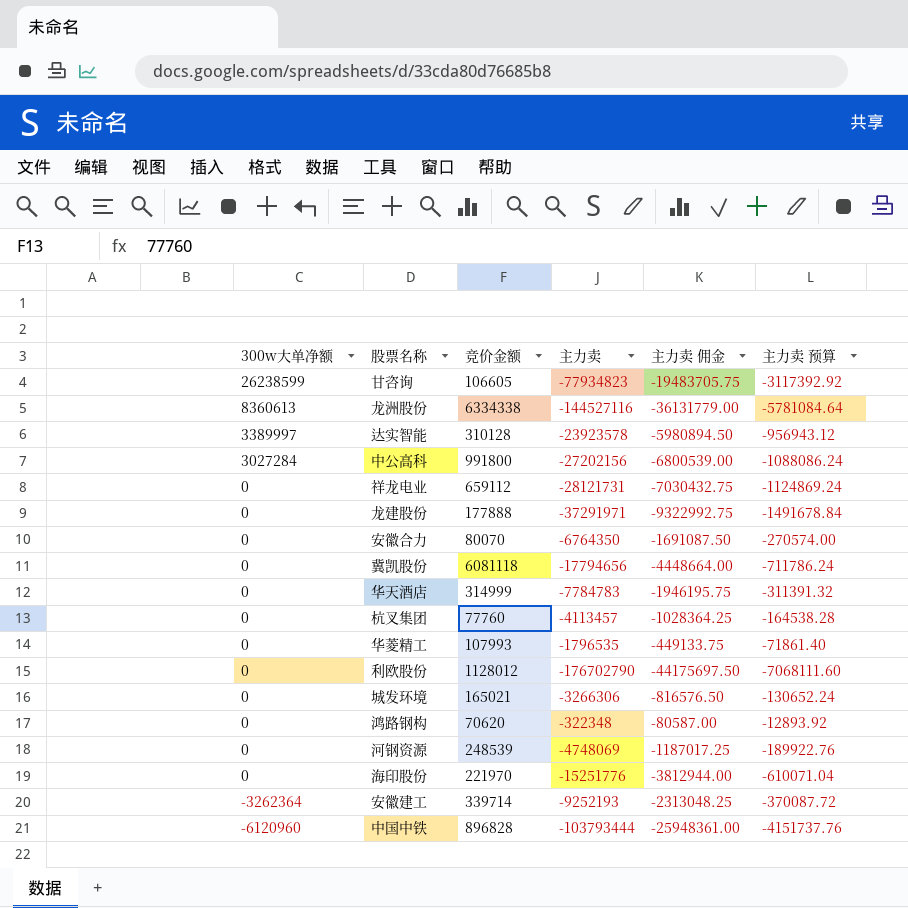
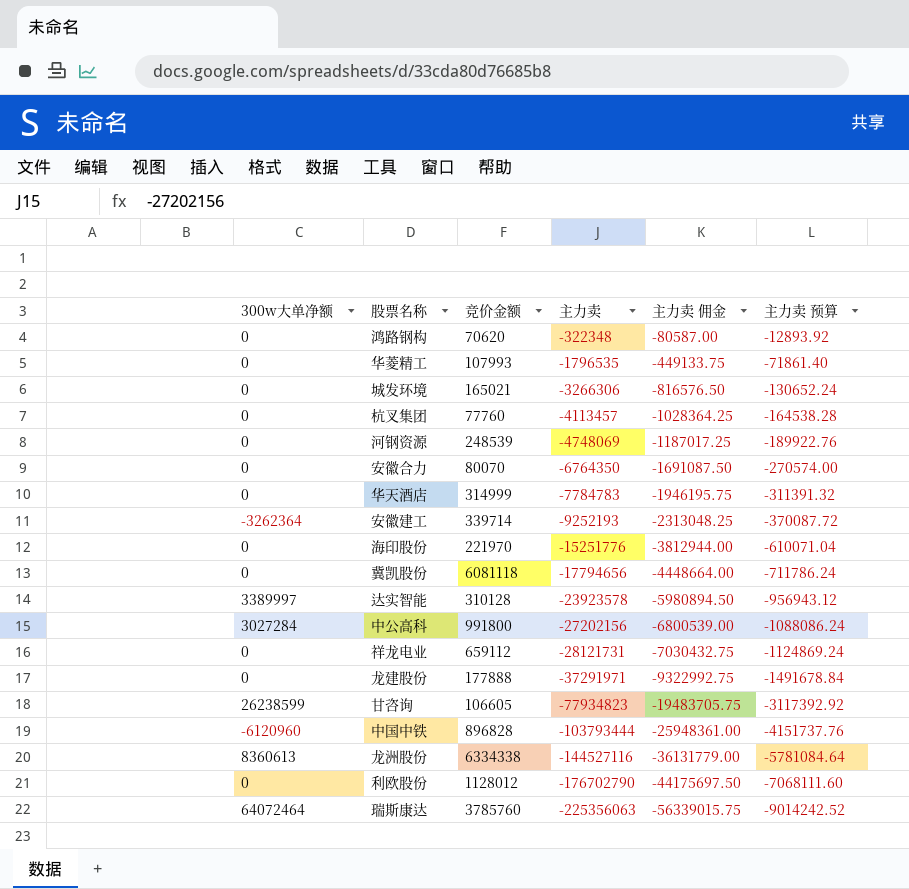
row order: 300w大单净额 descending -> 主力卖 descending
row 瑞斯康达: none -> 64072464 | 3785760 | -225356063 | -56339015.75 | -9014242.52

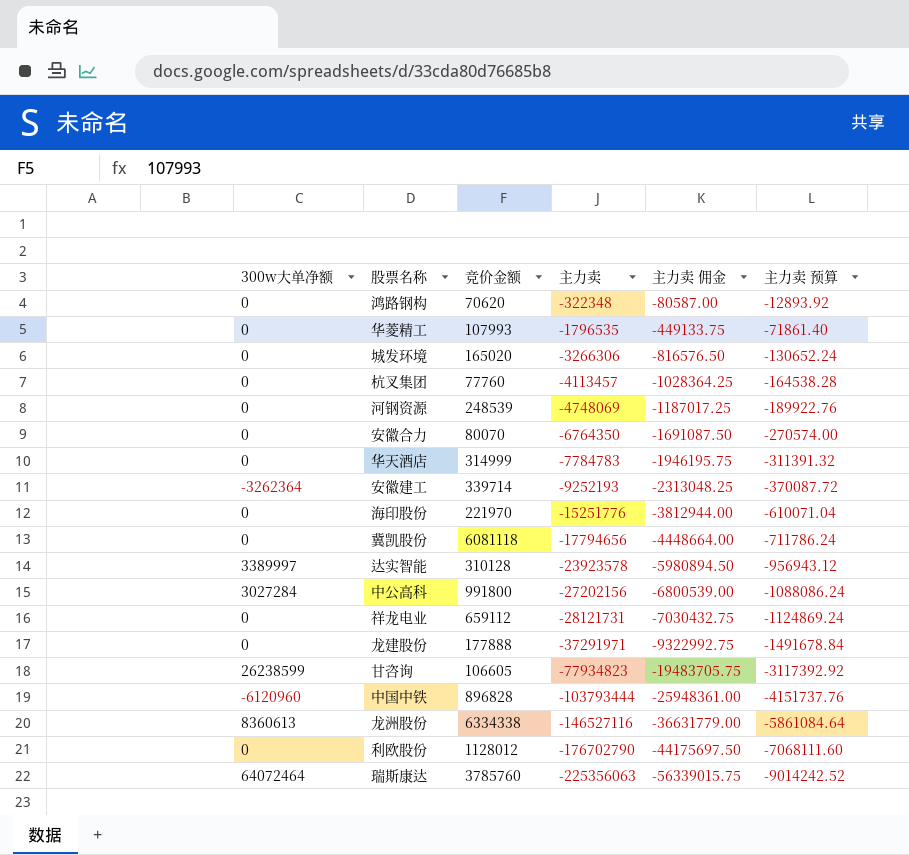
城发环境 | 竞价金额: 165021 -> 165020
龙洲股份 | 主力卖: -144527116 -> -146527116
龙洲股份 | 主力卖 佣金: -36131779.00 -> -36631779.00
龙洲股份 | 主力卖 预算: -5781084.64 -> -5861084.64

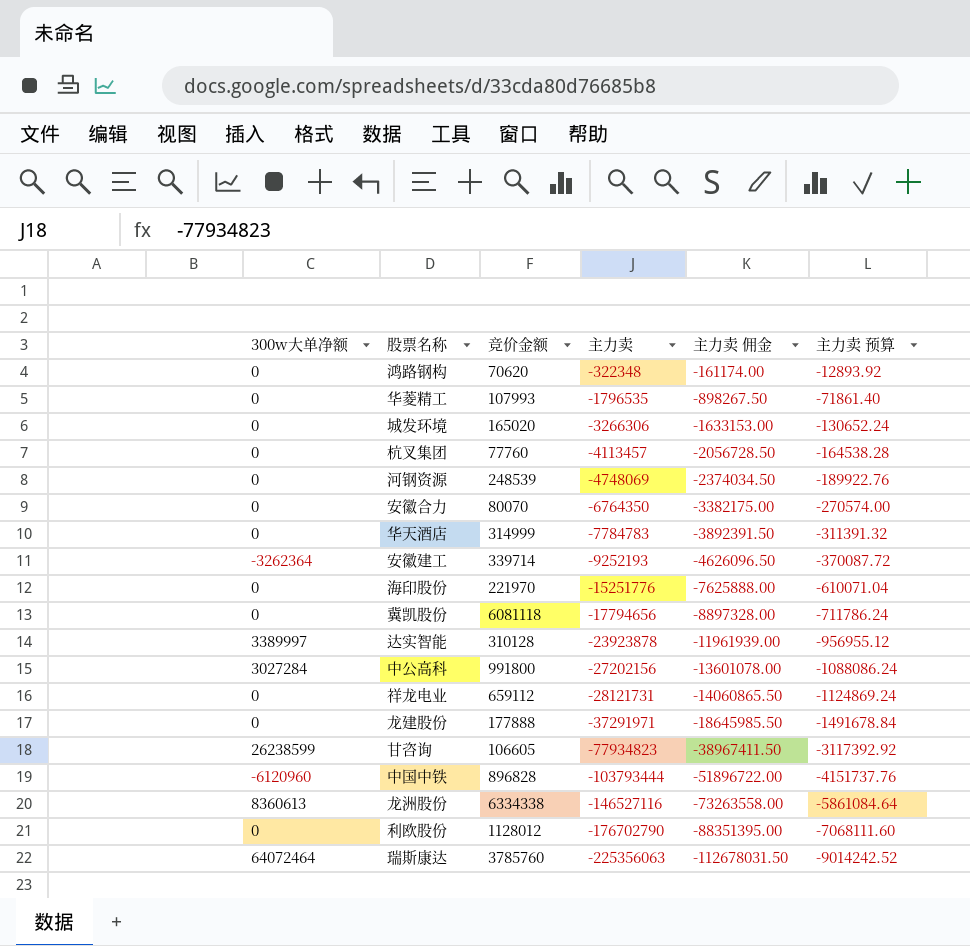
column 主力卖 佣金 | formula: [主力卖] * 0.25 -> [主力卖] * 0.5
达实智能 | 主力卖: -23923578 -> -23923878
达实智能 | 主力卖 预算: -956943.12 -> -956955.12

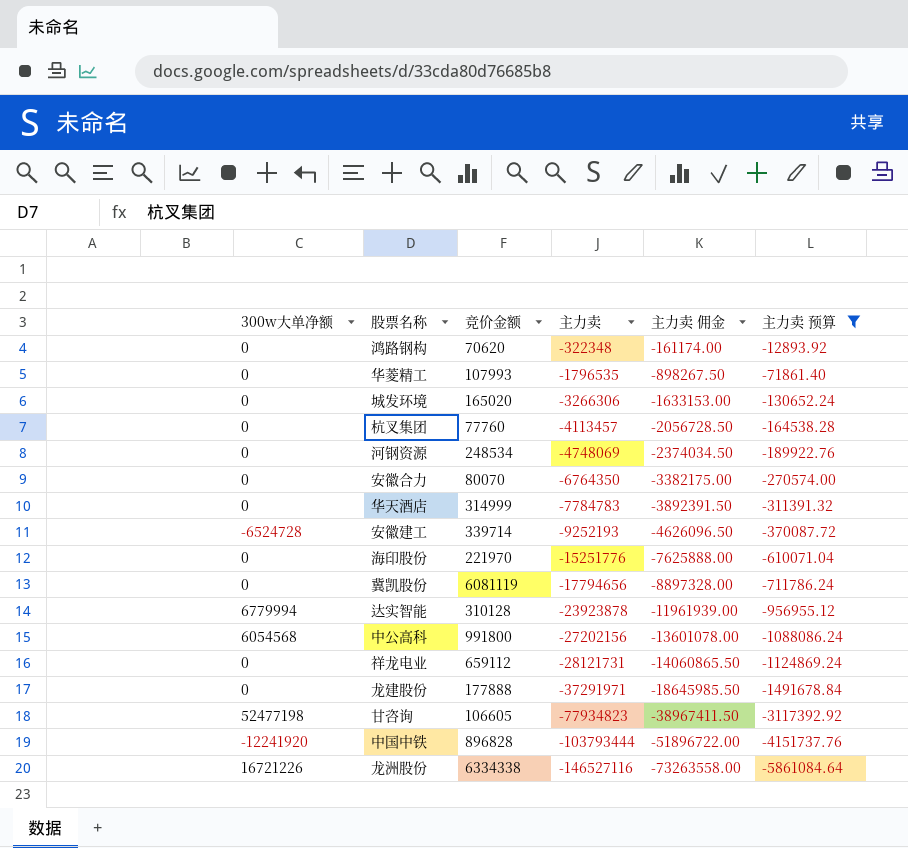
filter: none -> 主力卖 预算 >= -5861084.64
河钢资源 | 竞价金额: 248539 -> 248534
安徽建工 | 300w大单净额: -3262364 -> -6524728
冀凯股份 | 竞价金额: 6081118 -> 6081119
达实智能 | 300w大单净额: 3389997 -> 6779994
中公高科 | 300w大单净额: 3027284 -> 6054568
甘咨询 | 300w大单净额: 26238599 -> 52477198
中国中铁 | 300w大单净额: -6120960 -> -12241920
龙洲股份 | 300w大单净额: 8360613 -> 16721226

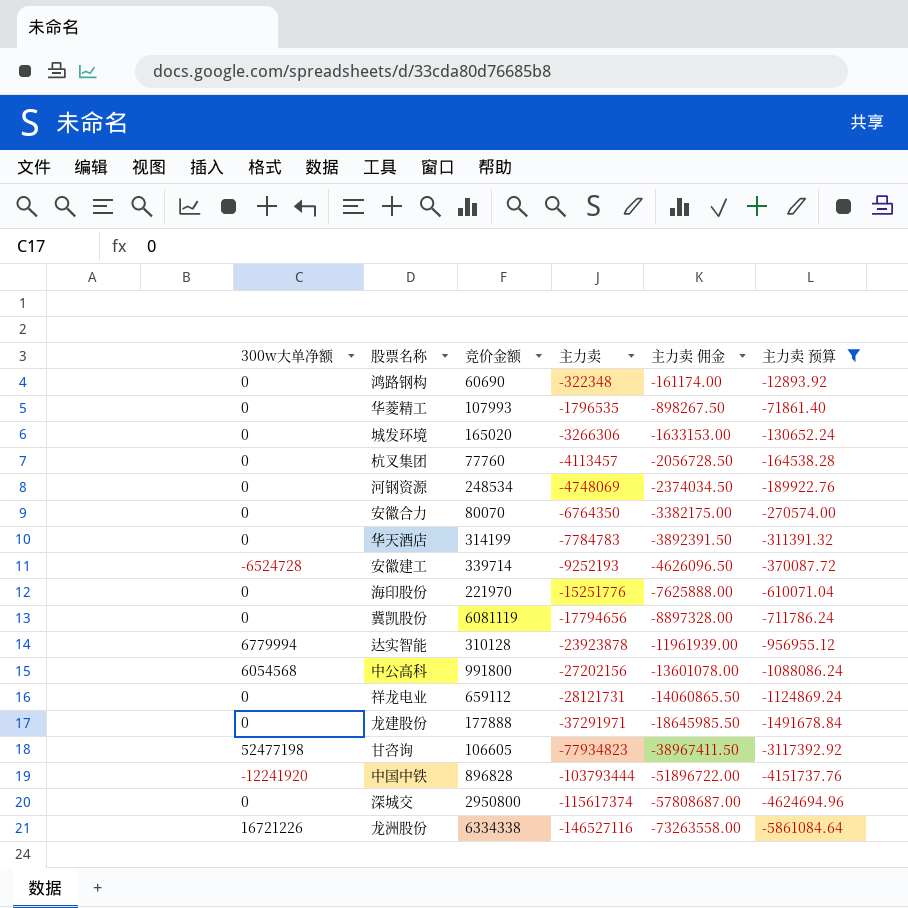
鸿路钢构 | 竞价金额: 70620 -> 60690
华天酒店 | 竞价金额: 314999 -> 314199
row 深城交: none -> 0 | 2950800 | -115617374 | -57808687.00 | -4624694.96

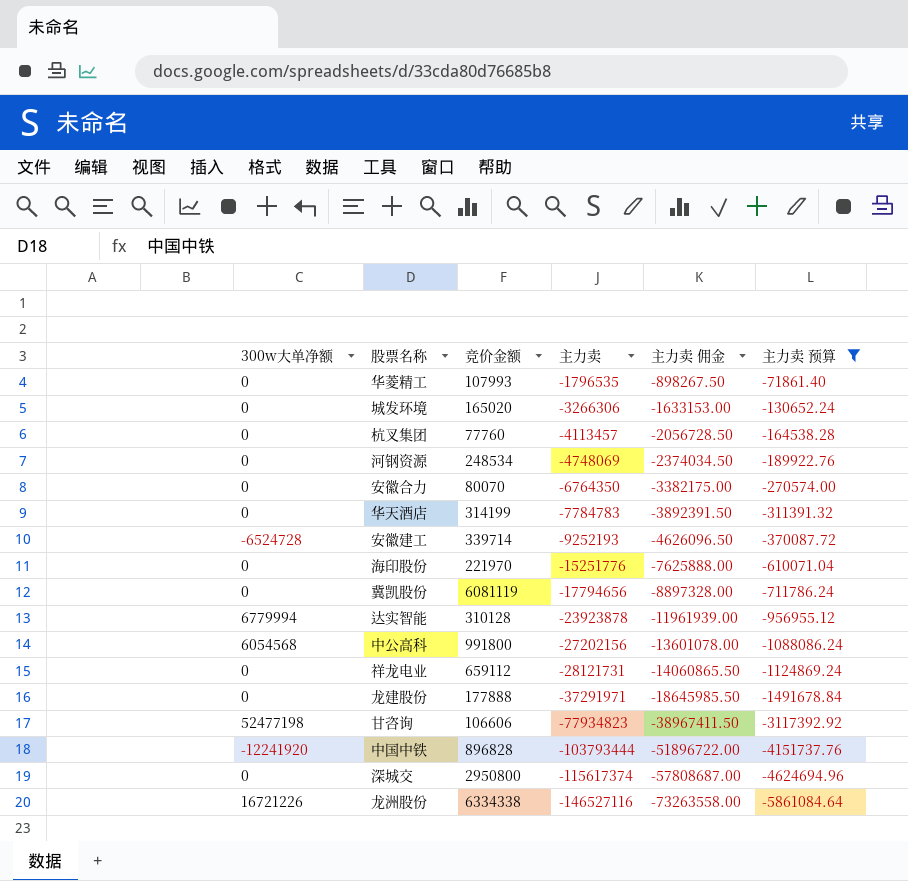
row 鸿路钢构: 0 | 60690 | -322348 | -161174.00 | -12893.92 -> none
甘咨询 | 竞价金额: 106605 -> 106606

